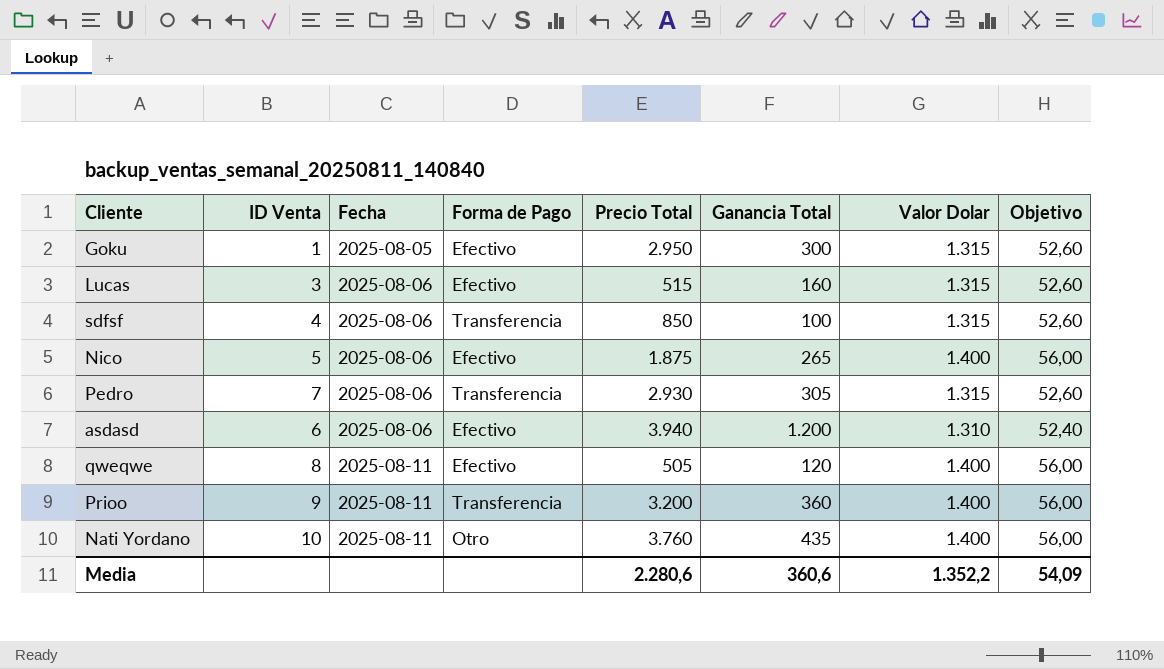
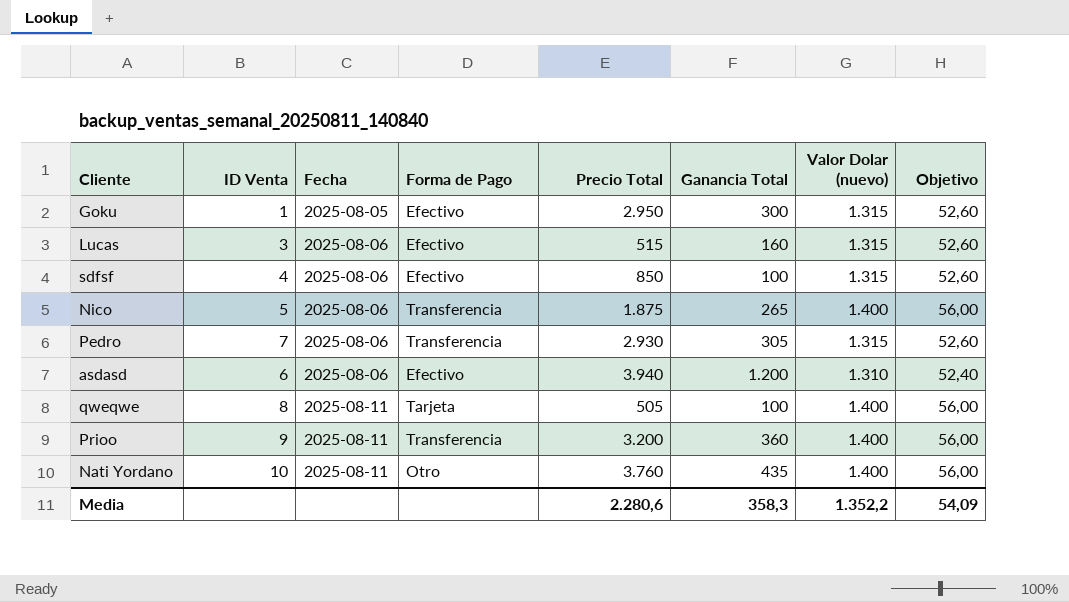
column name: Valor Dolar -> Valor Dolar (nuevo)
sdfsf | Forma de Pago: Transferencia -> Efectivo
Nico | Forma de Pago: Efectivo -> Transferencia
qweqwe | Forma de Pago: Efectivo -> Tarjeta
qweqwe | Ganancia Total: 120 -> 100
Media | Ganancia Total: 360,6 -> 358,3

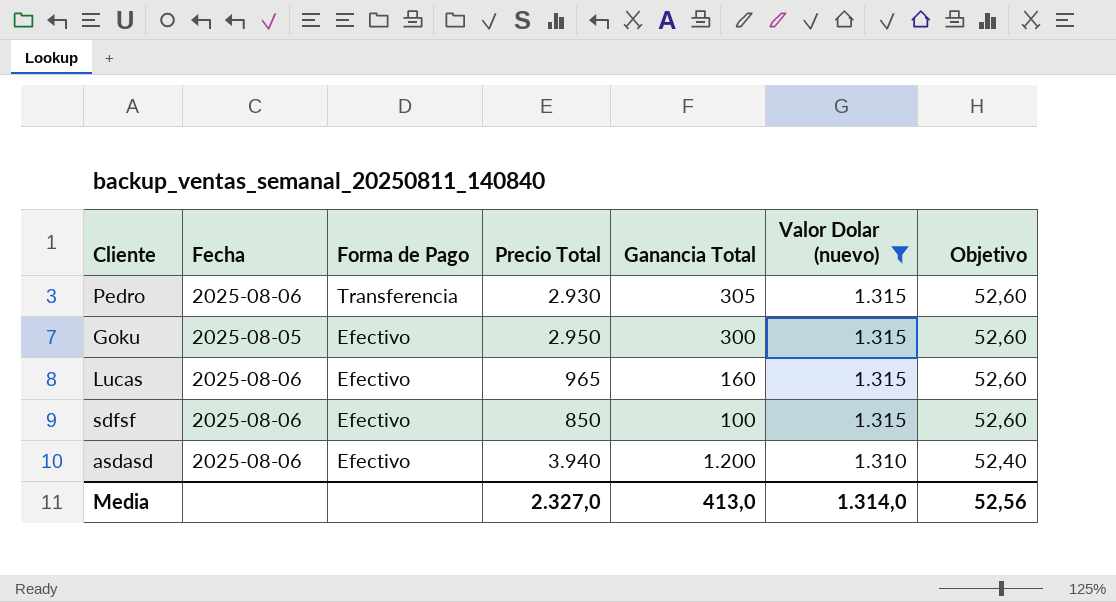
filter: none -> Valor Dolar (nuevo) != 1.400
row order: Fecha ascending -> Forma de Pago descending
column ID Venta | position: 2 -> none
Lucas | Precio Total: 515 -> 965
Media | Precio Total: 2.280,6 -> 2.327,0
Media | Ganancia Total: 358,3 -> 413,0
Media | Valor Dolar (nuevo): 1.352,2 -> 1.314,0
Media | Objetivo: 54,09 -> 52,56

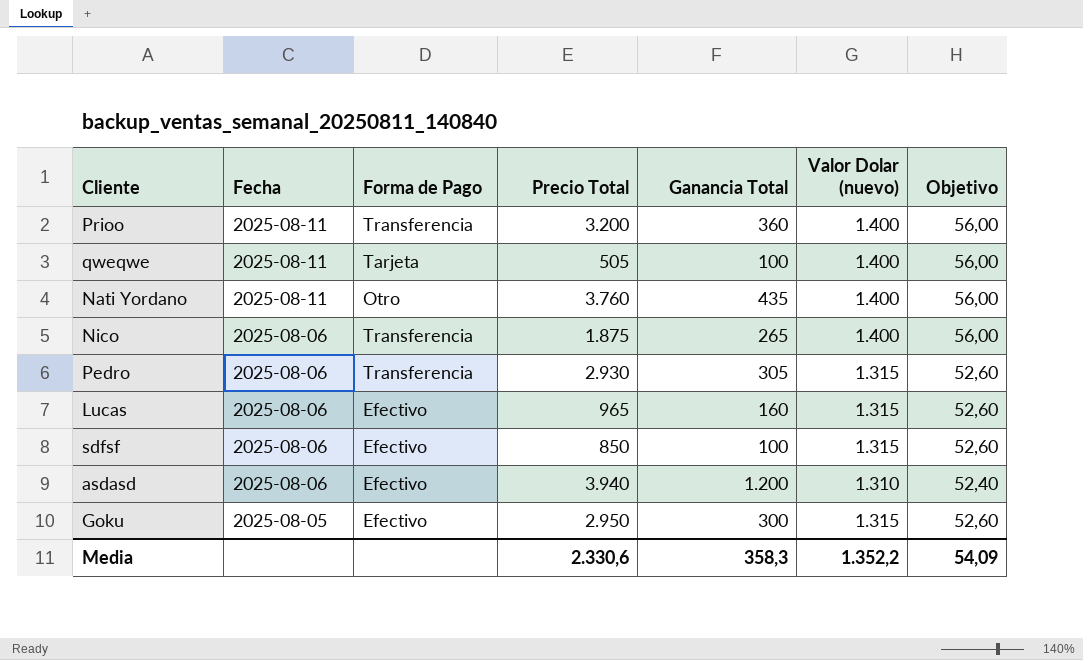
filter: Valor Dolar (nuevo) != 1.400 -> none
row order: Forma de Pago descending -> Fecha descending
Media | Precio Total: 2.327,0 -> 2.330,6
Media | Ganancia Total: 413,0 -> 358,3
Media | Valor Dolar (nuevo): 1.314,0 -> 1.352,2
Media | Objetivo: 52,56 -> 54,09

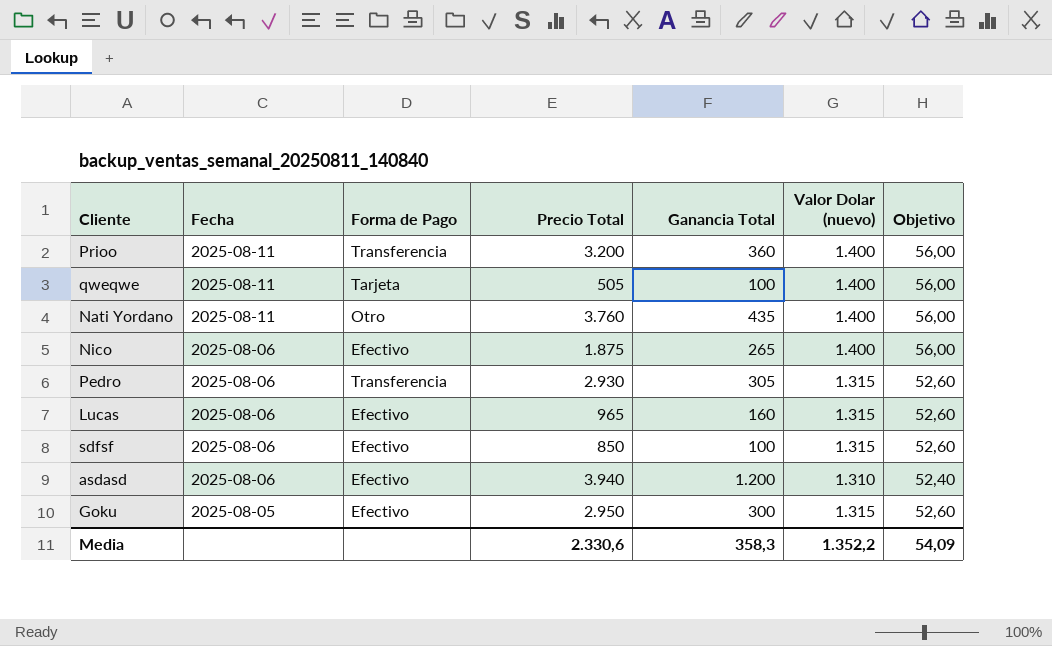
Nico | Forma de Pago: Transferencia -> Efectivo

